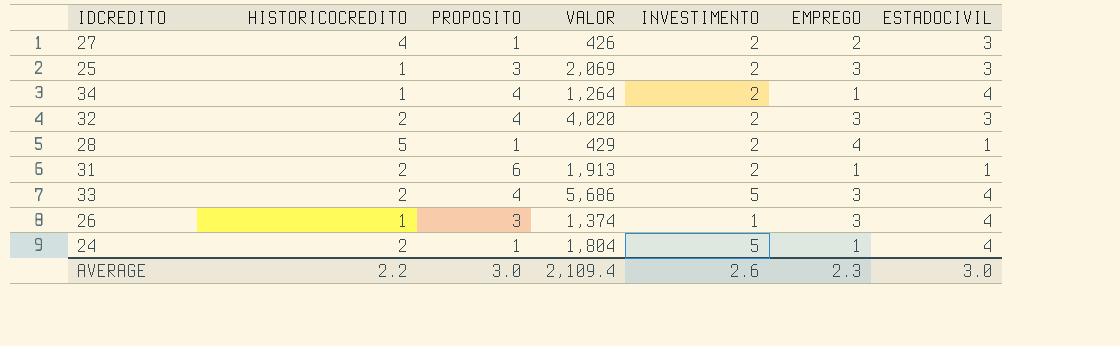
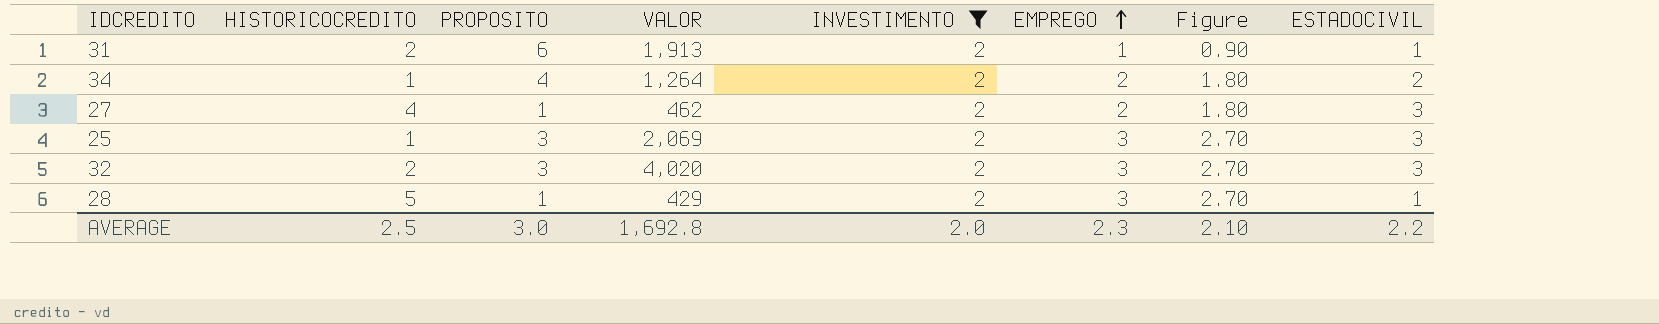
filter: none -> INVESTIMENTO = 2
row order: none -> EMPREGO ascending
column Figure | formula: none -> [EMPREGO] * 0.9
34 | EMPREGO: 1 -> 2
34 | ESTADOCIVIL: 4 -> 2
27 | VALOR: 426 -> 462
32 | PROPOSITO: 4 -> 3
28 | EMPREGO: 4 -> 3
AVERAGE | HISTORICOCREDITO: 2.2 -> 2.5
AVERAGE | VALOR: 2,109.4 -> 1,692.8
AVERAGE | INVESTIMENTO: 2.6 -> 2.0
AVERAGE | ESTADOCIVIL: 3.0 -> 2.2

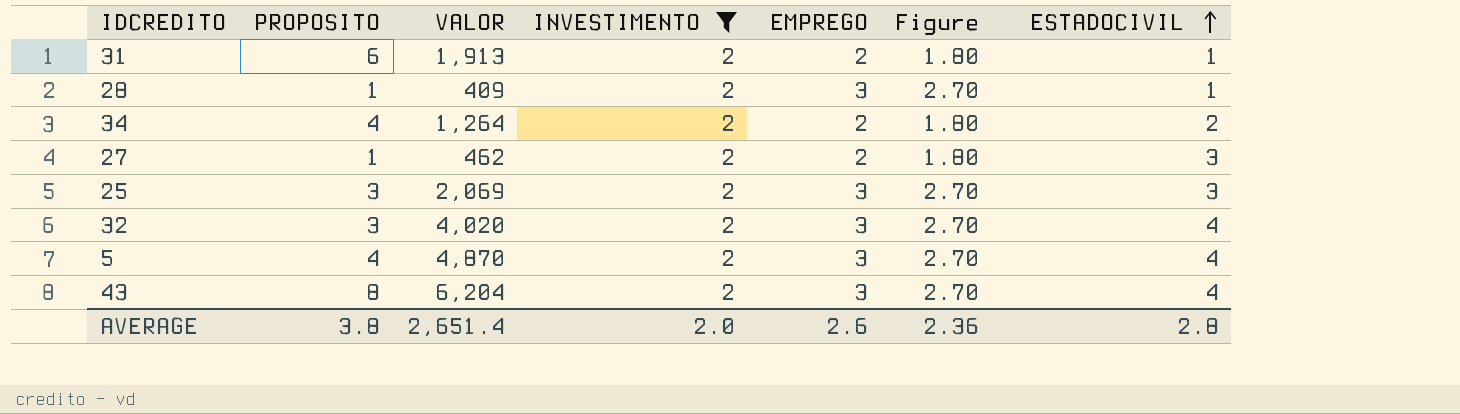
row order: EMPREGO ascending -> ESTADOCIVIL ascending
column HISTORICOCREDITO | position: 2 -> none
31 | EMPREGO: 1 -> 2
31 | Figure: 0.90 -> 1.80
28 | VALOR: 429 -> 409
32 | ESTADOCIVIL: 3 -> 4
row 5: none -> 4 | 4,870 | 2 | 3 | 2.70 | 4
row 43: none -> 8 | 6,204 | 2 | 3 | 2.70 | 4
AVERAGE | PROPOSITO: 3.0 -> 3.8
AVERAGE | VALOR: 1,692.8 -> 2,651.4
AVERAGE | EMPREGO: 2.3 -> 2.6
AVERAGE | Figure: 2.10 -> 2.36
AVERAGE | ESTADOCIVIL: 2.2 -> 2.8

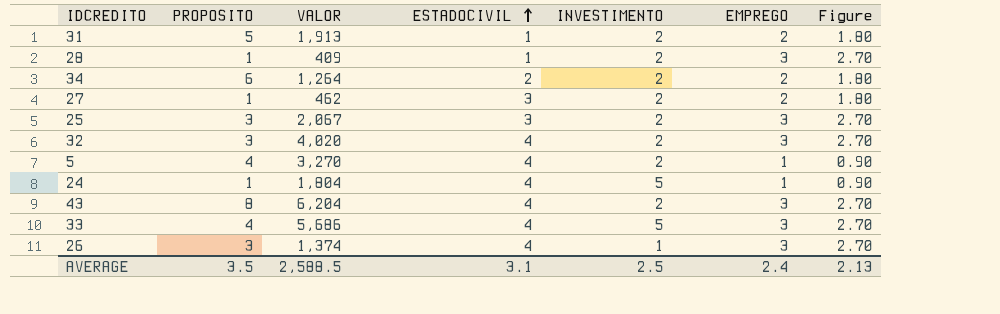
filter: INVESTIMENTO = 2 -> none
column ESTADOCIVIL | position: 7 -> 4
31 | PROPOSITO: 6 -> 5
34 | PROPOSITO: 4 -> 6
25 | VALOR: 2,069 -> 2,067
5 | VALOR: 4,870 -> 3,270
5 | EMPREGO: 3 -> 1
5 | Figure: 2.70 -> 0.90
AVERAGE | PROPOSITO: 3.8 -> 3.5
AVERAGE | VALOR: 2,651.4 -> 2,588.5
AVERAGE | ESTADOCIVIL: 2.8 -> 3.1
AVERAGE | INVESTIMENTO: 2.0 -> 2.5
AVERAGE | EMPREGO: 2.6 -> 2.4
AVERAGE | Figure: 2.36 -> 2.13

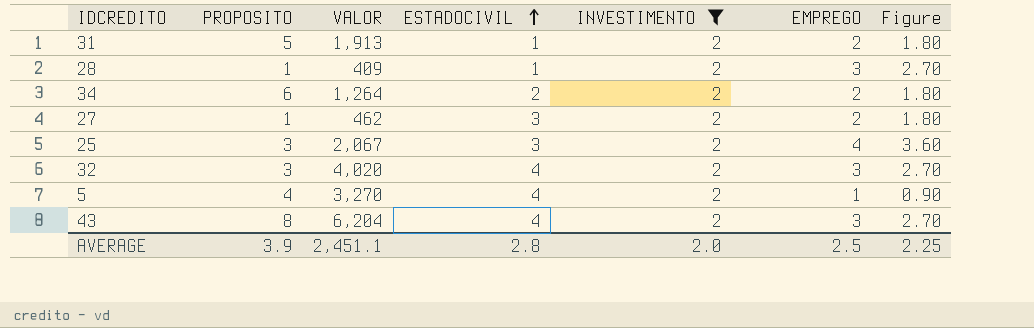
filter: none -> INVESTIMENTO = 2
25 | EMPREGO: 3 -> 4
25 | Figure: 2.70 -> 3.60
AVERAGE | PROPOSITO: 3.5 -> 3.9
AVERAGE | VALOR: 2,588.5 -> 2,451.1
AVERAGE | ESTADOCIVIL: 3.1 -> 2.8
AVERAGE | INVESTIMENTO: 2.5 -> 2.0
AVERAGE | EMPREGO: 2.4 -> 2.5
AVERAGE | Figure: 2.13 -> 2.25

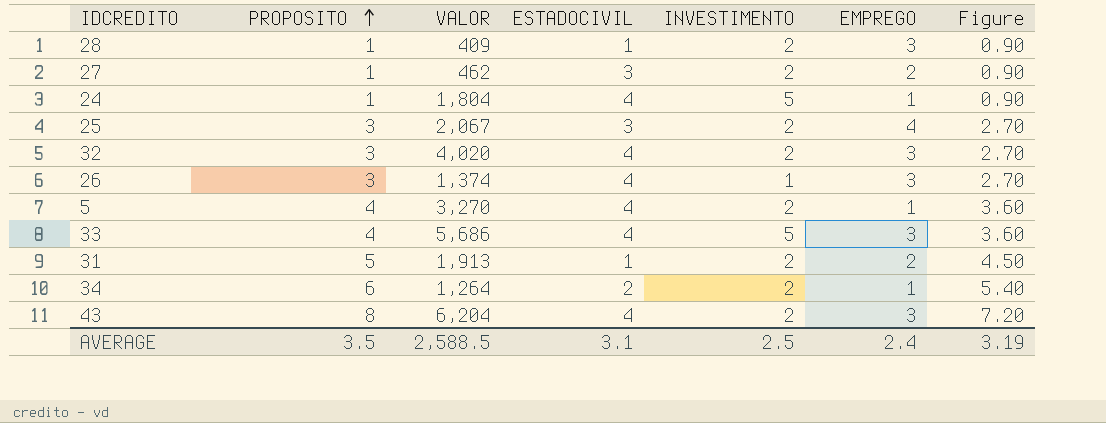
filter: INVESTIMENTO = 2 -> none
row order: ESTADOCIVIL ascending -> PROPOSITO ascending
column Figure | formula: [EMPREGO] * 0.9 -> [PROPOSITO] * 0.9
34 | EMPREGO: 2 -> 1
AVERAGE | PROPOSITO: 3.9 -> 3.5
AVERAGE | VALOR: 2,451.1 -> 2,588.5
AVERAGE | ESTADOCIVIL: 2.8 -> 3.1
AVERAGE | INVESTIMENTO: 2.0 -> 2.5
AVERAGE | EMPREGO: 2.5 -> 2.4
AVERAGE | Figure: 2.25 -> 3.19

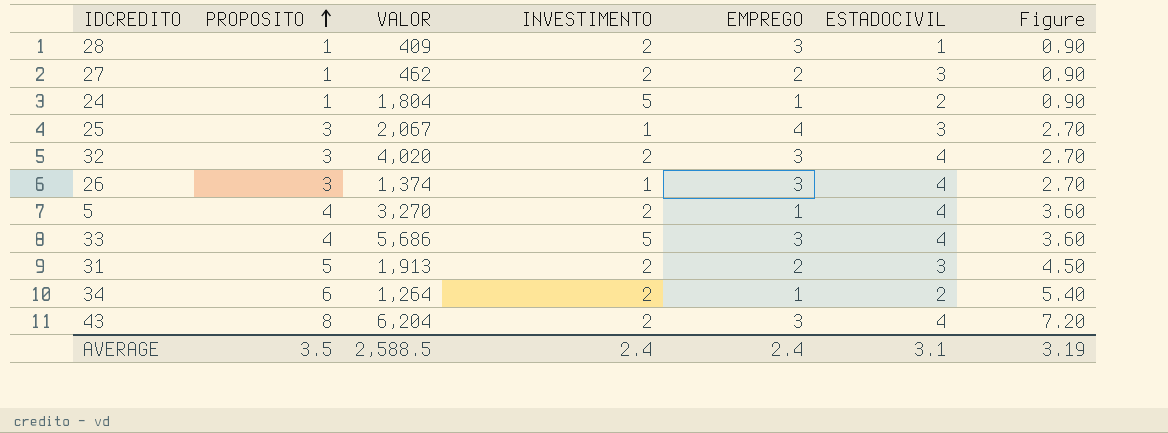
column ESTADOCIVIL | position: 4 -> 6
24 | ESTADOCIVIL: 4 -> 2
25 | INVESTIMENTO: 2 -> 1
31 | ESTADOCIVIL: 1 -> 3
AVERAGE | INVESTIMENTO: 2.5 -> 2.4

